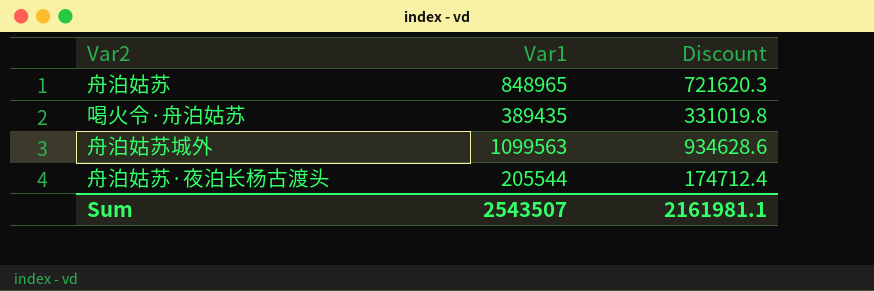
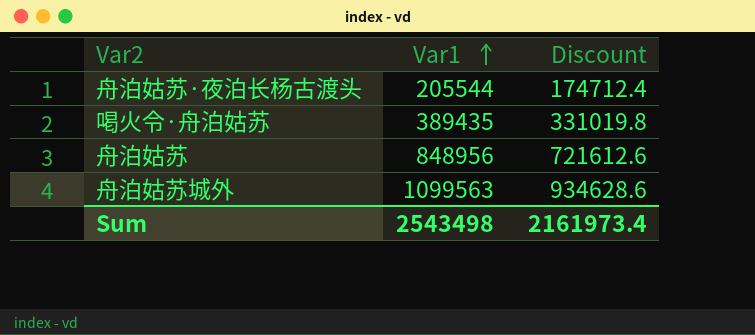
row order: none -> Var1 ascending
舟泊姑苏 | Var1: 848965 -> 848956
舟泊姑苏 | Discount: 721620.3 -> 721612.6
Sum | Var1: 2543507 -> 2543498
Sum | Discount: 2161981.1 -> 2161973.4

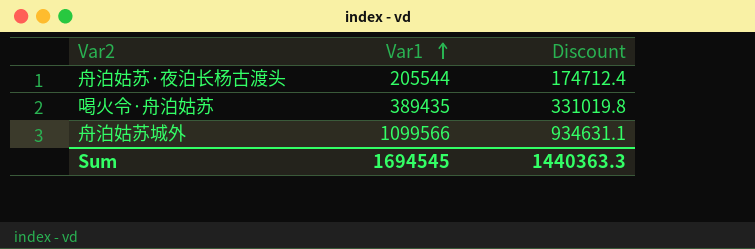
row 舟泊姑苏: 848956 | 721612.6 -> none
舟泊姑苏城外 | Var1: 1099563 -> 1099566
舟泊姑苏城外 | Discount: 934628.6 -> 934631.1
Sum | Var1: 2543498 -> 1694545
Sum | Discount: 2161973.4 -> 1440363.3

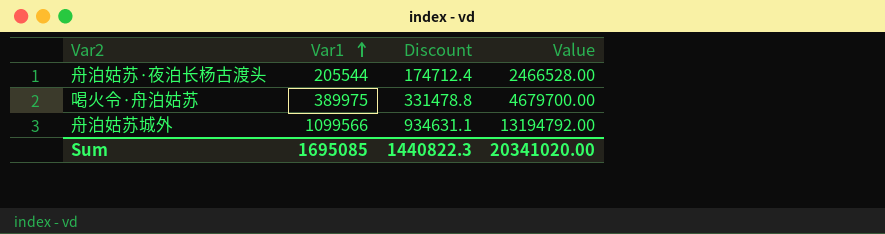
column Value | formula: none -> [Var1] * 12
喝火令·舟泊姑苏 | Var1: 389435 -> 389975
喝火令·舟泊姑苏 | Discount: 331019.8 -> 331478.8
Sum | Var1: 1694545 -> 1695085
Sum | Discount: 1440363.3 -> 1440822.3

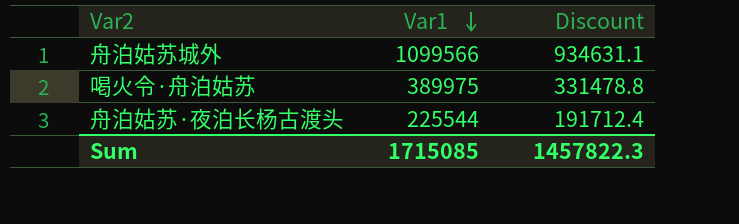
row order: Var1 ascending -> Var1 descending
column Value | formula: [Var1] * 12 -> none
舟泊姑苏·夜泊长杨古渡头 | Var1: 205544 -> 225544
舟泊姑苏·夜泊长杨古渡头 | Discount: 174712.4 -> 191712.4
Sum | Var1: 1695085 -> 1715085
Sum | Discount: 1440822.3 -> 1457822.3

